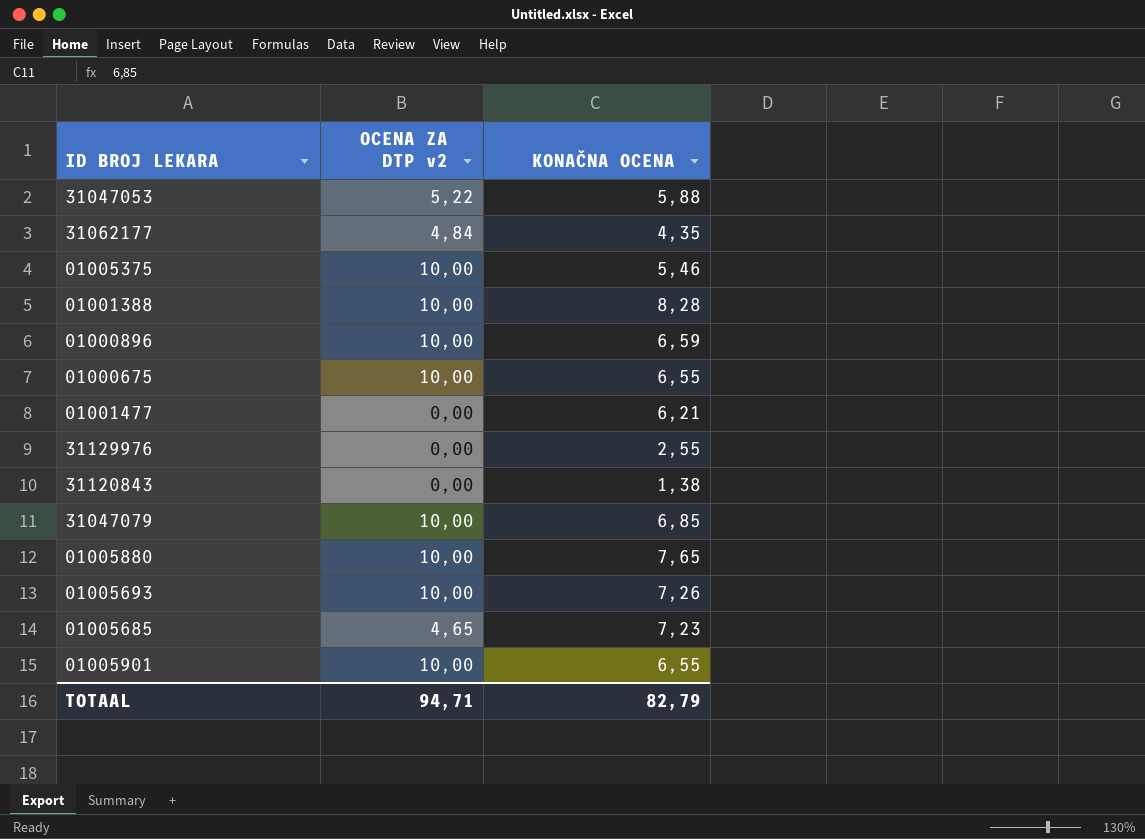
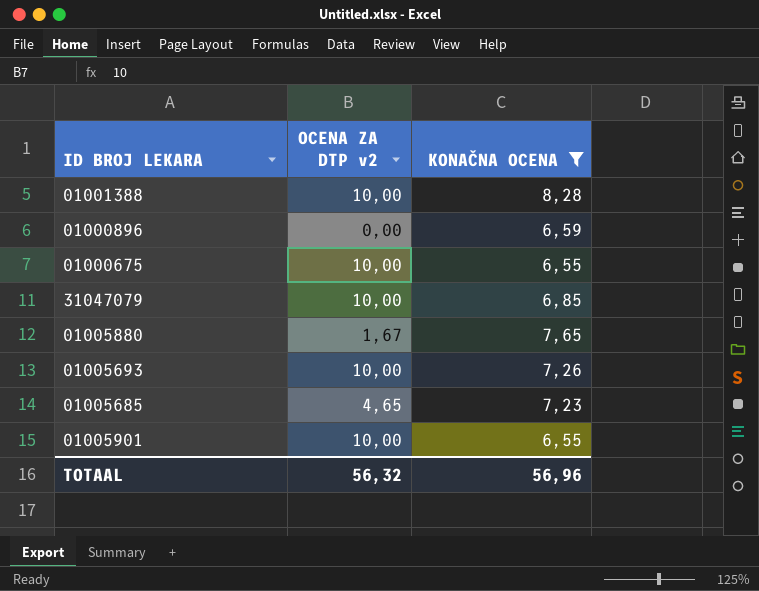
filter: none -> KONAČNA OCENA >= 6,55
01000896 | OCENA ZA DTP v2: 10,00 -> 0,00
01005880 | OCENA ZA DTP v2: 10,00 -> 1,67
TOTAAL | OCENA ZA DTP v2: 94,71 -> 56,32
TOTAAL | KONAČNA OCENA: 82,79 -> 56,96

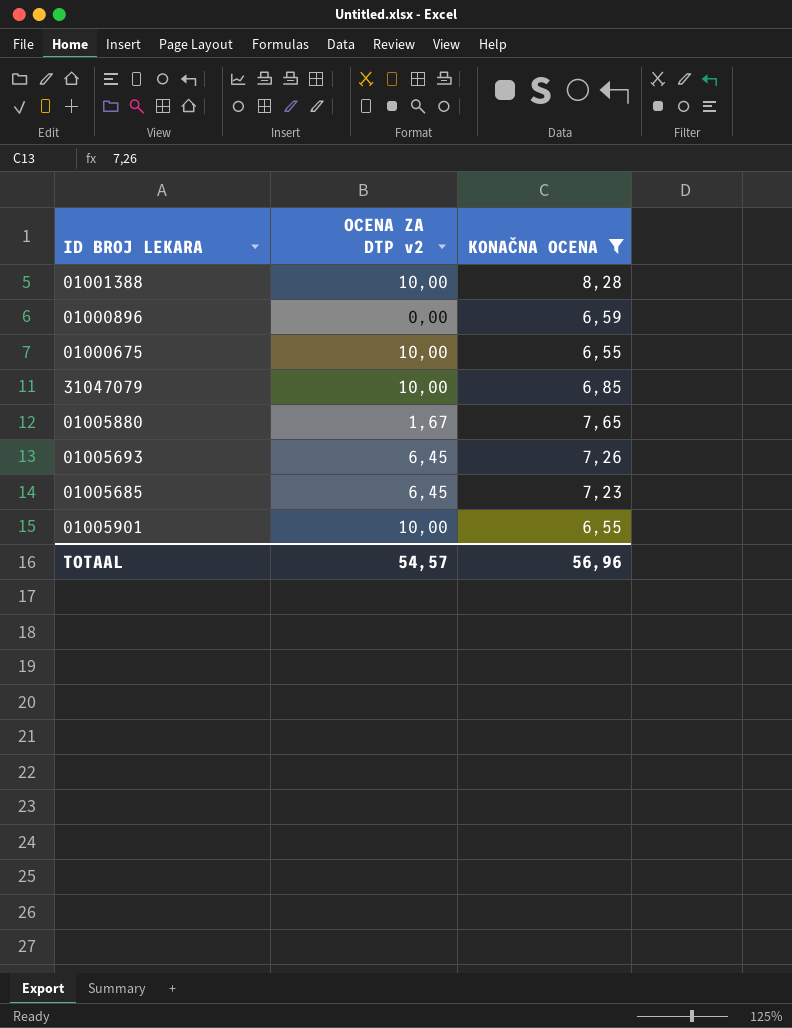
01005693 | OCENA ZA DTP v2: 10,00 -> 6,45
01005685 | OCENA ZA DTP v2: 4,65 -> 6,45
TOTAAL | OCENA ZA DTP v2: 56,32 -> 54,57

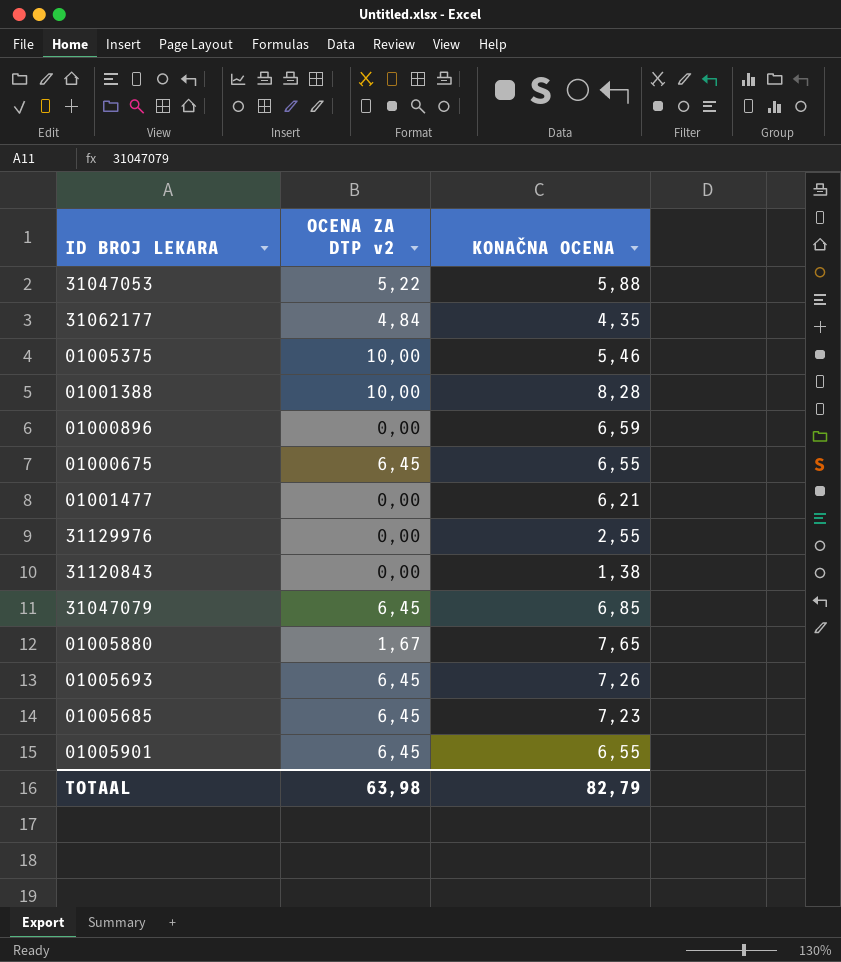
filter: KONAČNA OCENA >= 6,55 -> none
01000675 | OCENA ZA DTP v2: 10,00 -> 6,45
31047079 | OCENA ZA DTP v2: 10,00 -> 6,45
01005901 | OCENA ZA DTP v2: 10,00 -> 6,45
TOTAAL | OCENA ZA DTP v2: 54,57 -> 63,98
TOTAAL | KONAČNA OCENA: 56,96 -> 82,79

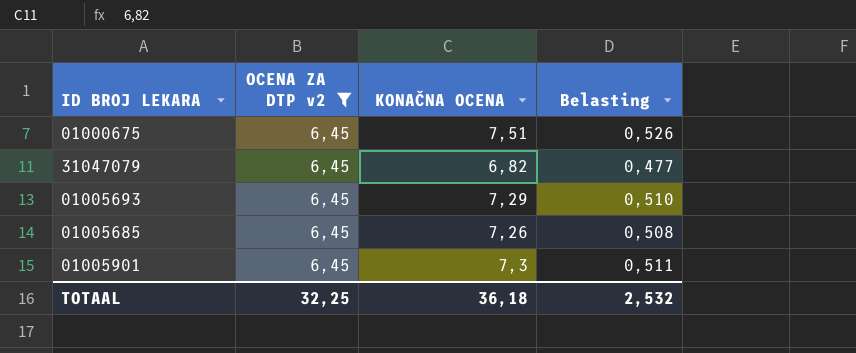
filter: none -> OCENA ZA DTP v2 = 6,45
column Belasting | formula: none -> [KONAČNA OCENA] * 0,07
01000675 | KONAČNA OCENA: 6,55 -> 7,51
31047079 | KONAČNA OCENA: 6,85 -> 6,82
01005693 | KONAČNA OCENA: 7,26 -> 7,29
01005685 | KONAČNA OCENA: 7,23 -> 7,26
01005901 | KONAČNA OCENA: 6,55 -> 7,3
TOTAAL | OCENA ZA DTP v2: 63,98 -> 32,25
TOTAAL | KONAČNA OCENA: 82,79 -> 36,18

